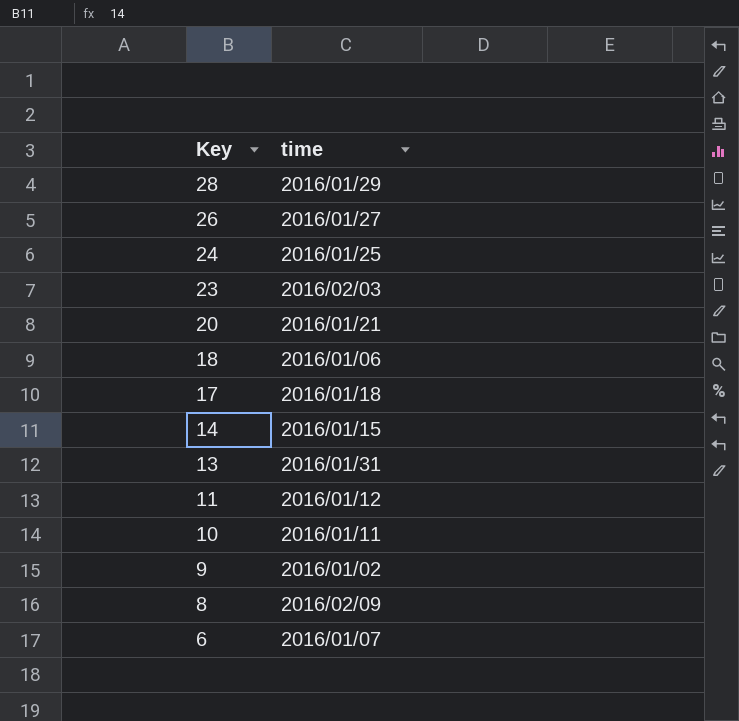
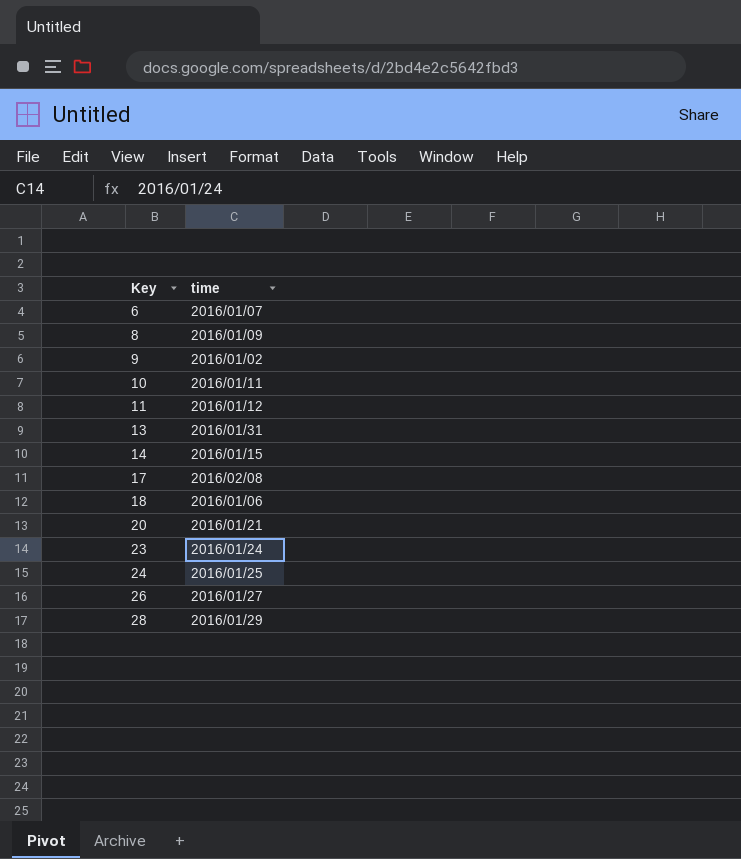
row order: Key descending -> Key ascending
8 | time: 2016/02/09 -> 2016/01/09
17 | time: 2016/01/18 -> 2016/02/08
23 | time: 2016/02/03 -> 2016/01/24

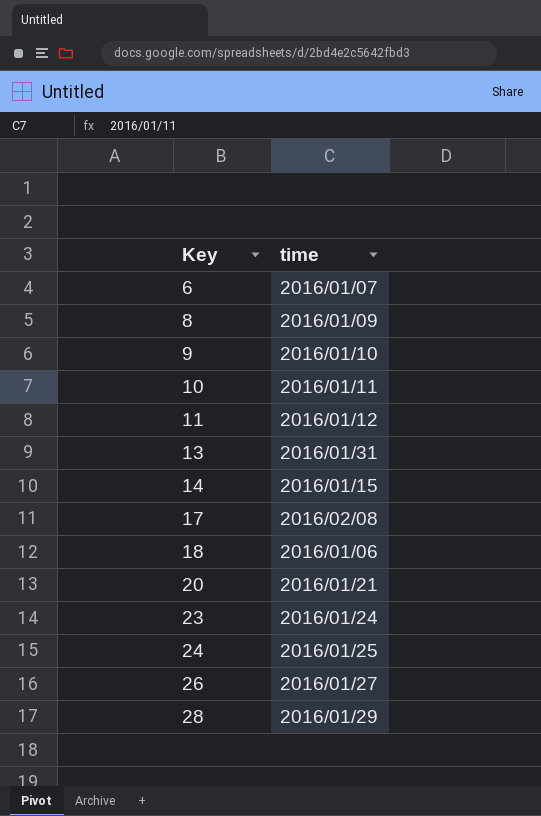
9 | time: 2016/01/02 -> 2016/01/10

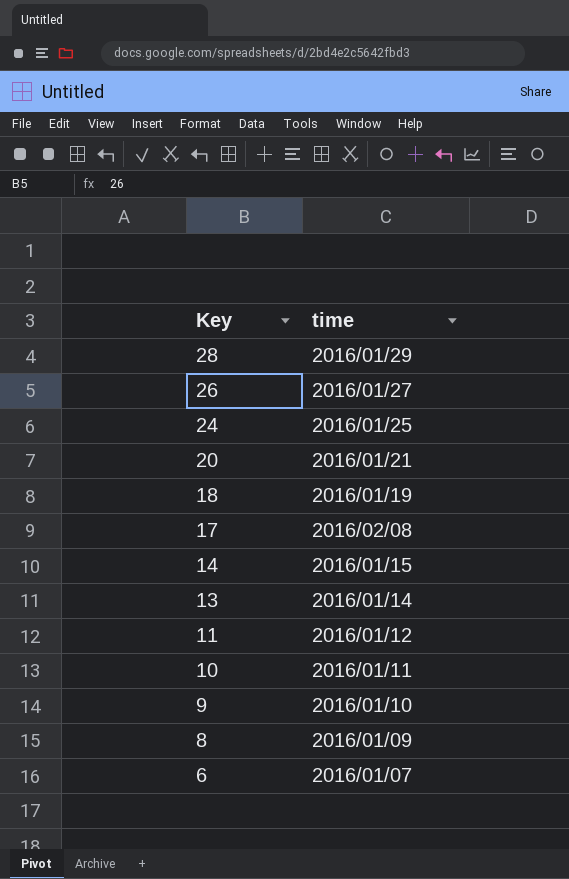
row order: Key ascending -> Key descending
row 23: 2016/01/24 -> none
18 | time: 2016/01/06 -> 2016/01/19
13 | time: 2016/01/31 -> 2016/01/14

